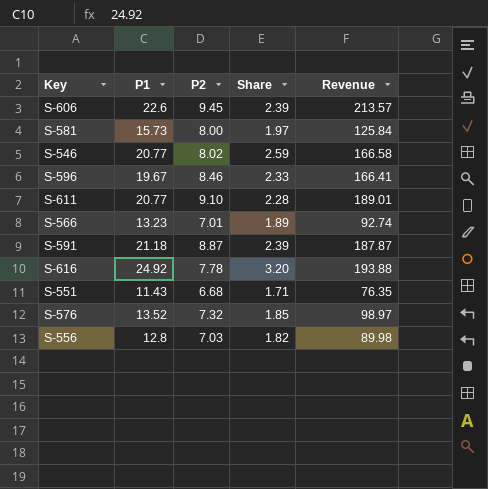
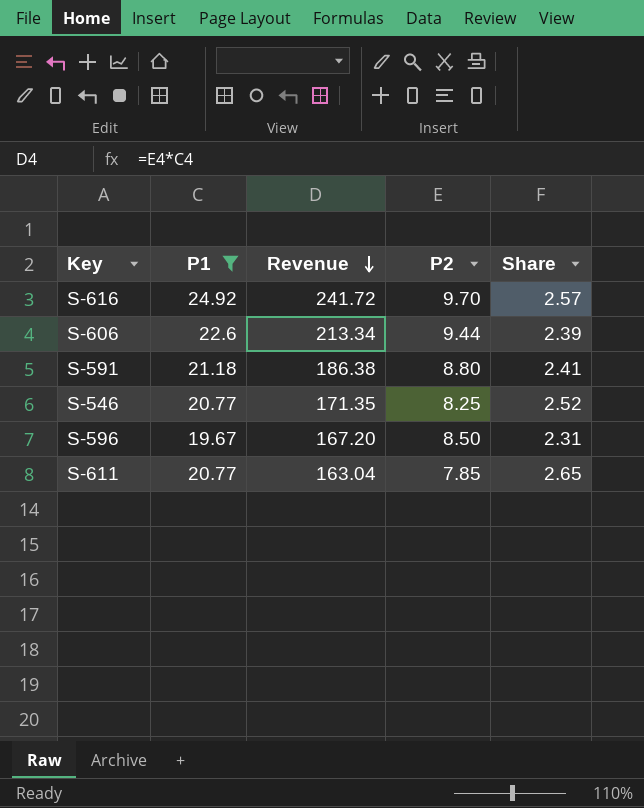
filter: none -> P1 >= 19.67
row order: none -> Revenue descending
column Revenue | position: 5 -> 3
S-616 | Revenue: 193.88 -> 241.72
S-616 | P2: 7.78 -> 9.70
S-616 | Share: 3.20 -> 2.57
S-606 | Revenue: 213.57 -> 213.34
S-606 | P2: 9.45 -> 9.44
S-591 | Revenue: 187.87 -> 186.38
S-591 | P2: 8.87 -> 8.80
S-591 | Share: 2.39 -> 2.41
S-546 | Revenue: 166.58 -> 171.35
S-546 | P2: 8.02 -> 8.25
S-546 | Share: 2.59 -> 2.52
S-596 | Revenue: 166.41 -> 167.20
S-596 | P2: 8.46 -> 8.50
S-596 | Share: 2.33 -> 2.31
S-611 | Revenue: 189.01 -> 163.04
S-611 | P2: 9.10 -> 7.85
S-611 | Share: 2.28 -> 2.65

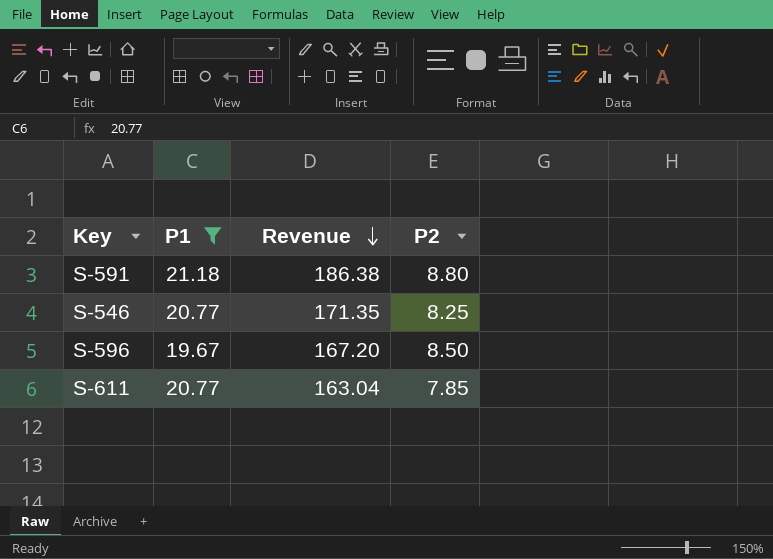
column Share | formula: [P1] / [P2] -> none
row S-616: 24.92 | 241.72 | 9.70 | 2.57 -> none
row S-606: 22.6 | 213.34 | 9.44 | 2.39 -> none

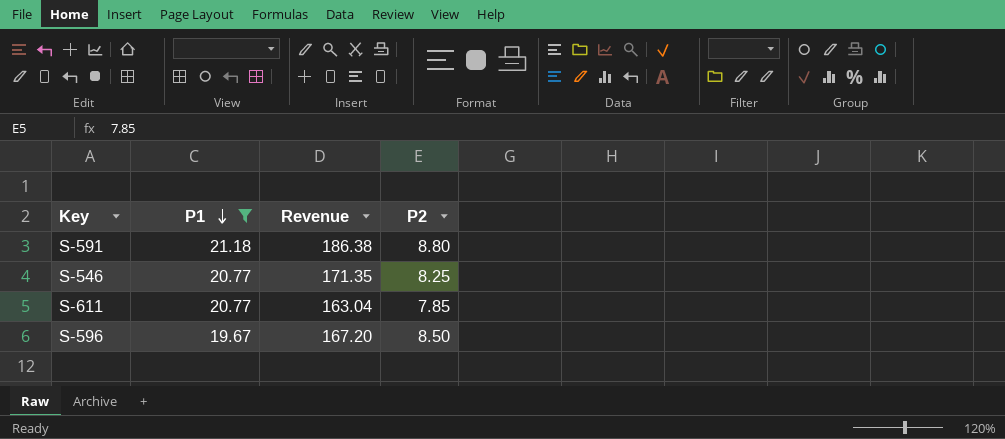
row order: Revenue descending -> P1 descending

